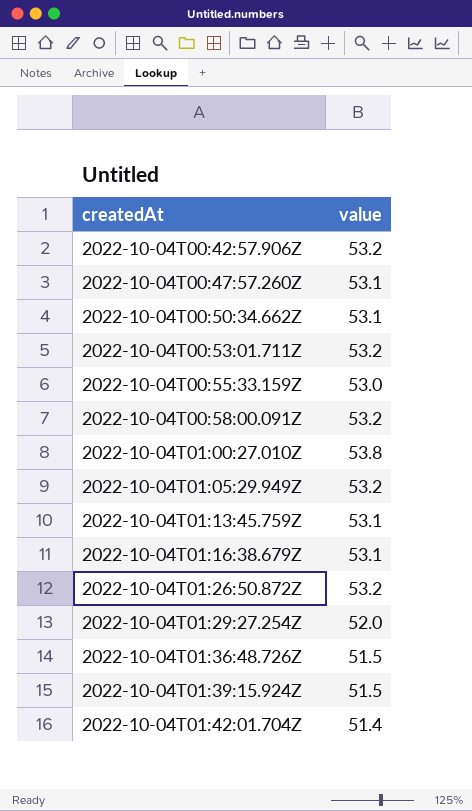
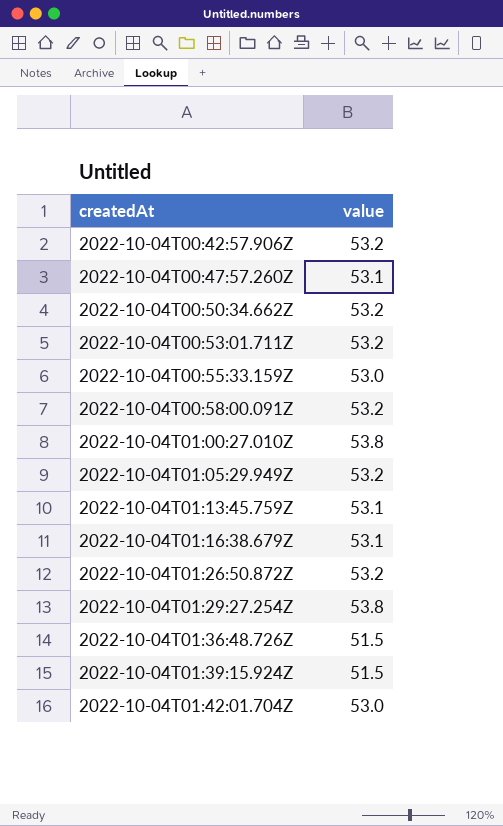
2022-10-04T00:50:34.662Z | value: 53.1 -> 53.2
2022-10-04T01:29:27.254Z | value: 52.0 -> 53.8
2022-10-04T01:42:01.704Z | value: 51.4 -> 53.0

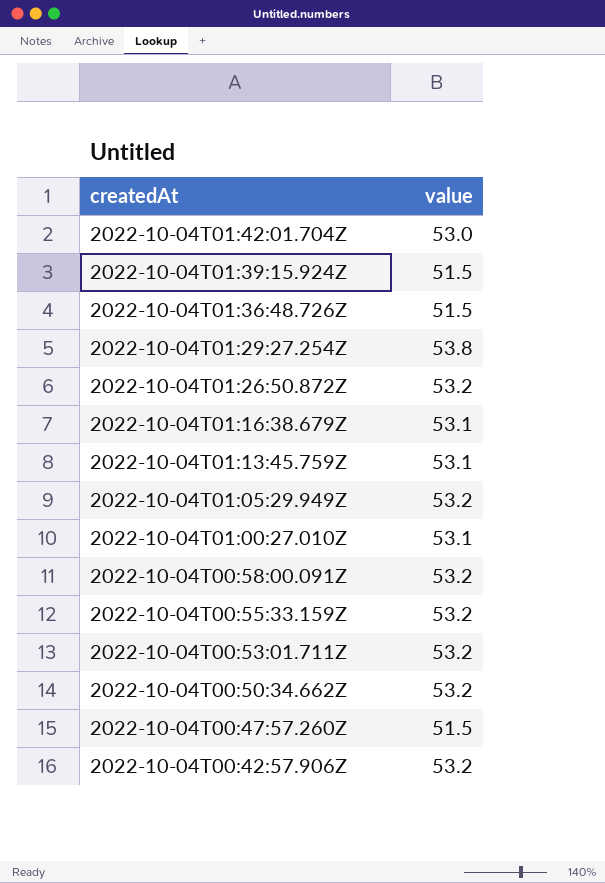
row order: createdAt ascending -> createdAt descending
2022-10-04T01:00:27.010Z | value: 53.8 -> 53.1
2022-10-04T00:55:33.159Z | value: 53.0 -> 53.2
2022-10-04T00:47:57.260Z | value: 53.1 -> 51.5

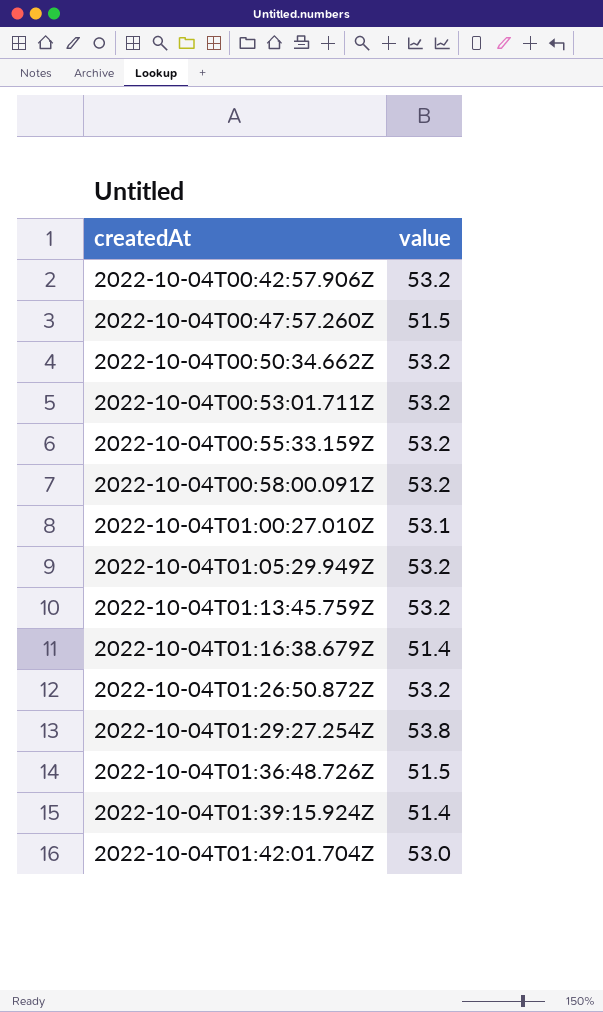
row order: createdAt descending -> createdAt ascending
2022-10-04T01:13:45.759Z | value: 53.1 -> 53.2
2022-10-04T01:16:38.679Z | value: 53.1 -> 51.4
2022-10-04T01:39:15.924Z | value: 51.5 -> 51.4

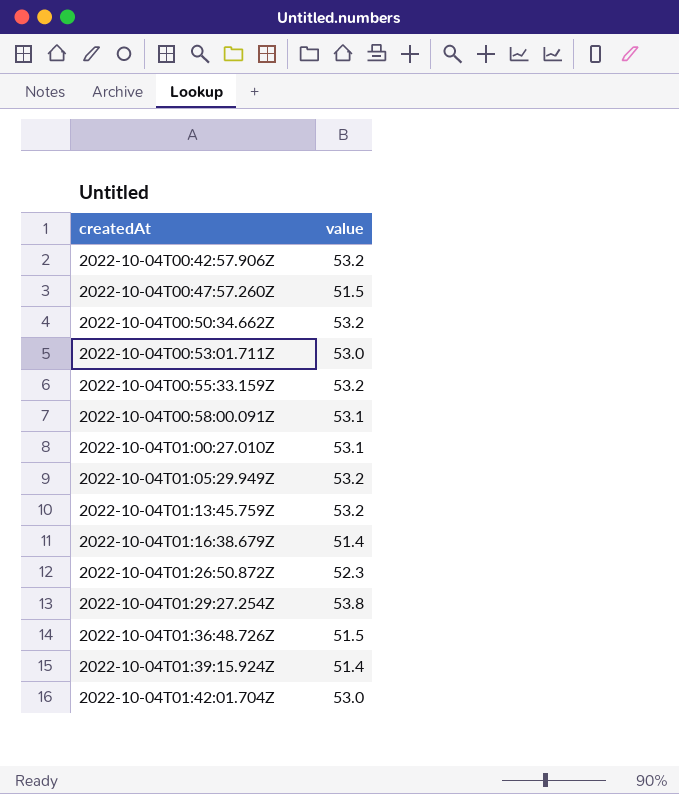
2022-10-04T00:53:01.711Z | value: 53.2 -> 53.0
2022-10-04T00:58:00.091Z | value: 53.2 -> 53.1
2022-10-04T01:26:50.872Z | value: 53.2 -> 52.3

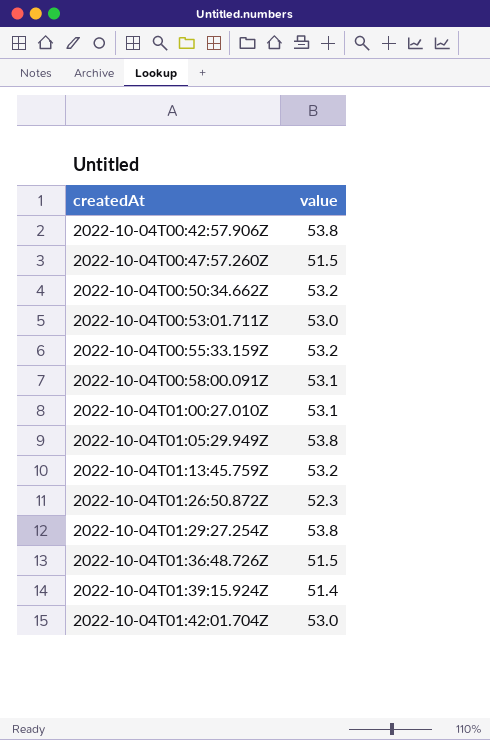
row 2022-10-04T01:16:38.679Z: 51.4 -> none
2022-10-04T00:42:57.906Z | value: 53.2 -> 53.8
2022-10-04T01:05:29.949Z | value: 53.2 -> 53.8

